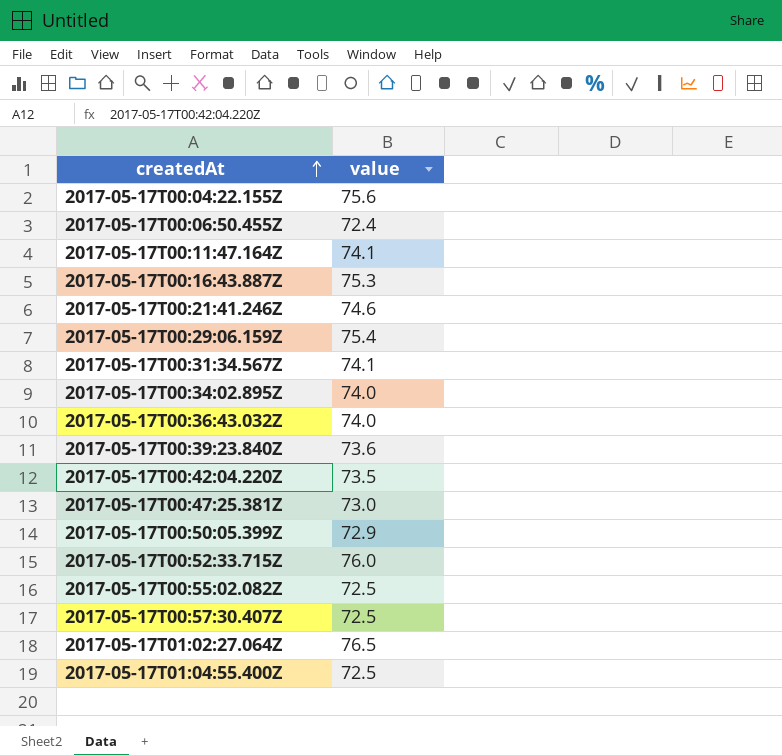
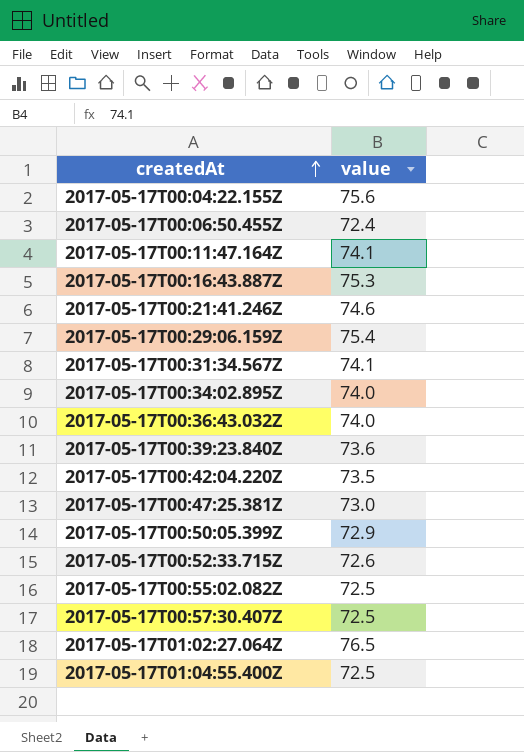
2017-05-17T00:52:33.715Z | value: 76.0 -> 72.6

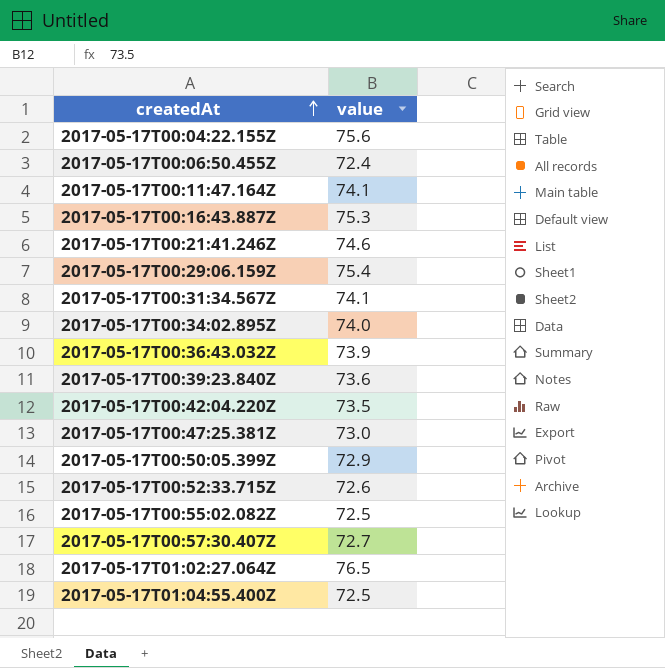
2017-05-17T00:36:43.032Z | value: 74.0 -> 73.9
2017-05-17T00:57:30.407Z | value: 72.5 -> 72.7

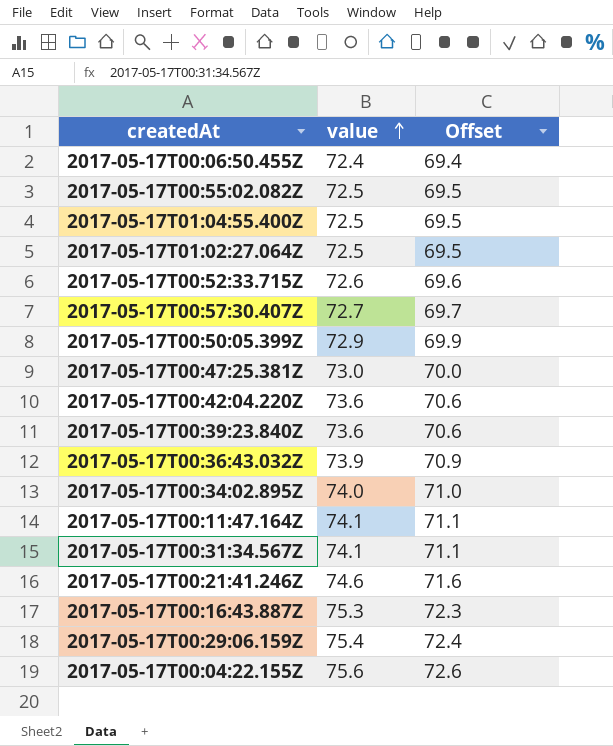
row order: createdAt ascending -> value ascending
column Offset | formula: none -> [value] - 3
2017-05-17T01:02:27.064Z | value: 76.5 -> 72.5
2017-05-17T00:42:04.220Z | value: 73.5 -> 73.6

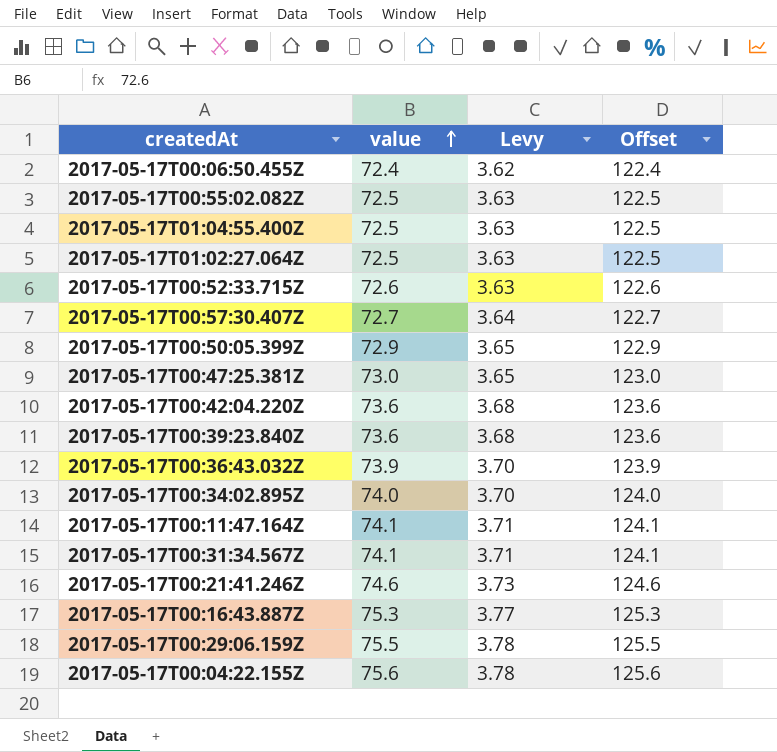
column Levy | formula: none -> [value] * 0.05
column Offset | formula: [value] - 3 -> [value] + 50
2017-05-17T00:29:06.159Z | value: 75.4 -> 75.5

